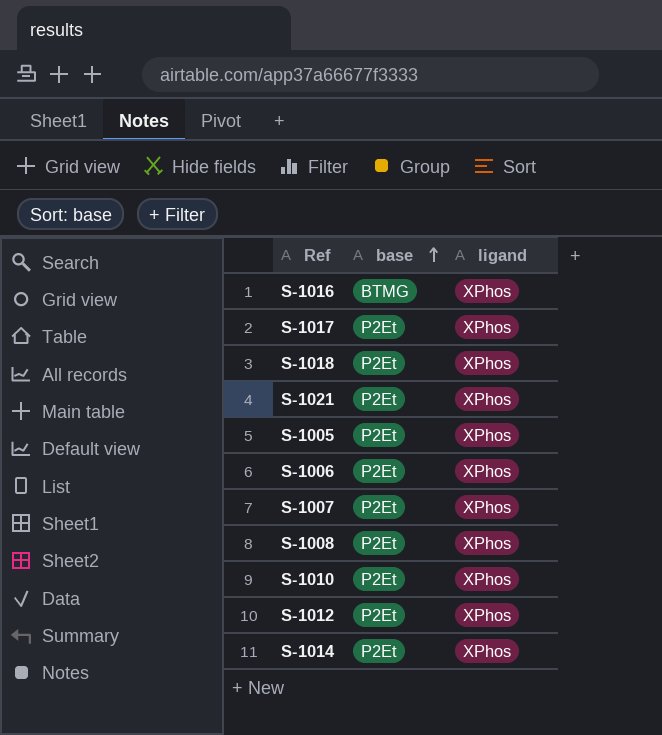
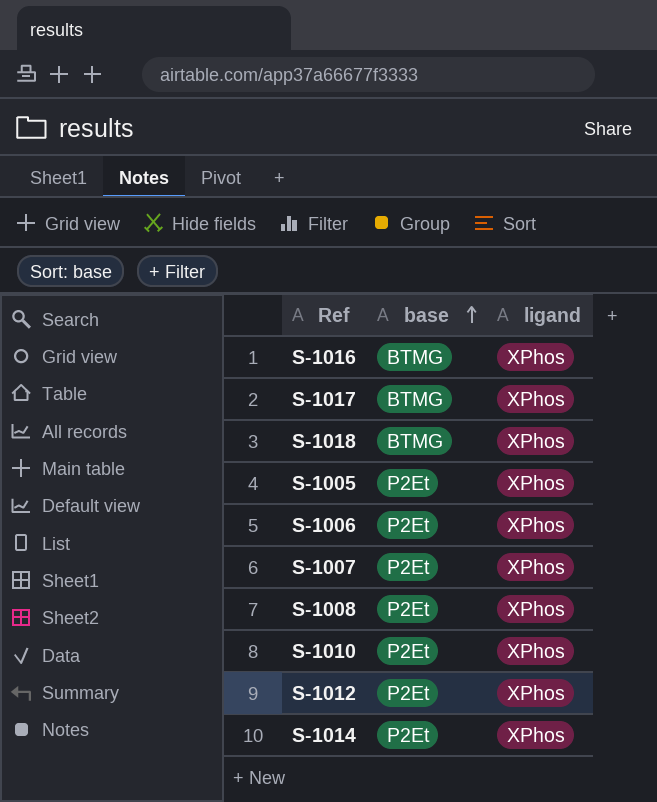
row S-1021: P2Et | XPhos -> none
S-1017 | base: P2Et -> BTMG
S-1018 | base: P2Et -> BTMG

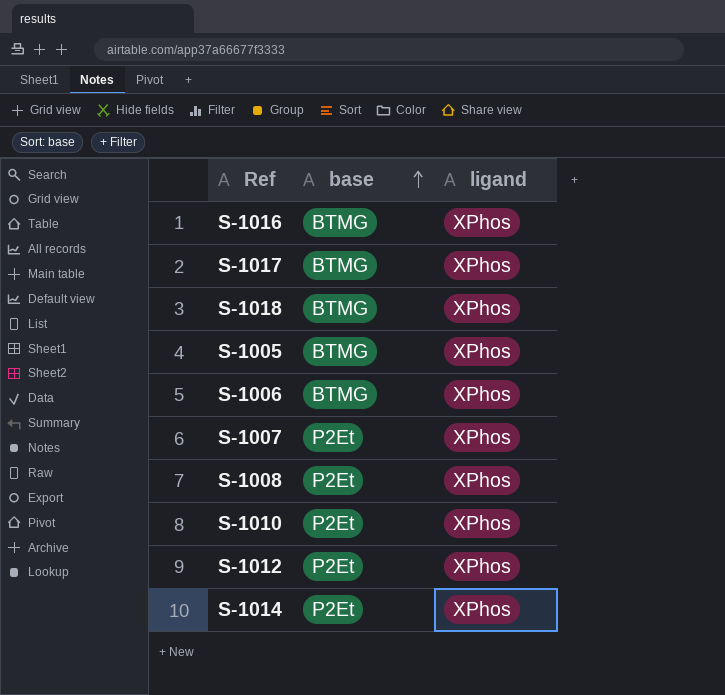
S-1005 | base: P2Et -> BTMG
S-1006 | base: P2Et -> BTMG

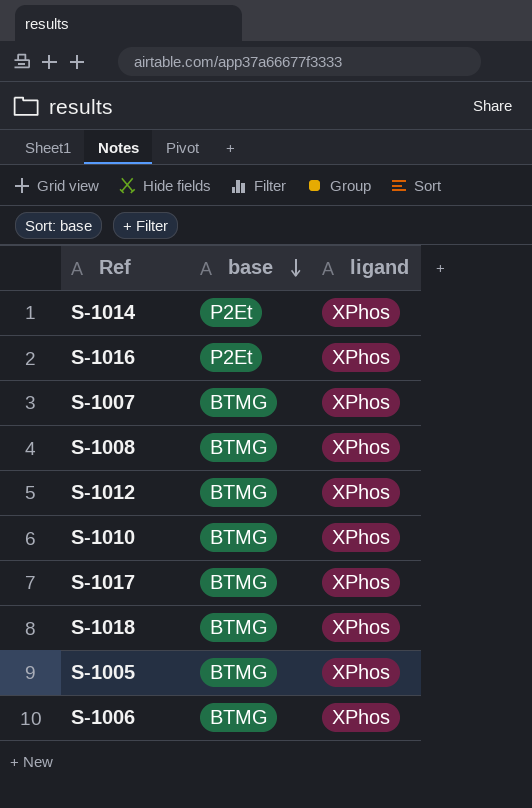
row order: base ascending -> base descending
S-1016 | base: BTMG -> P2Et
S-1007 | base: P2Et -> BTMG
S-1008 | base: P2Et -> BTMG
S-1012 | base: P2Et -> BTMG
S-1010 | base: P2Et -> BTMG

